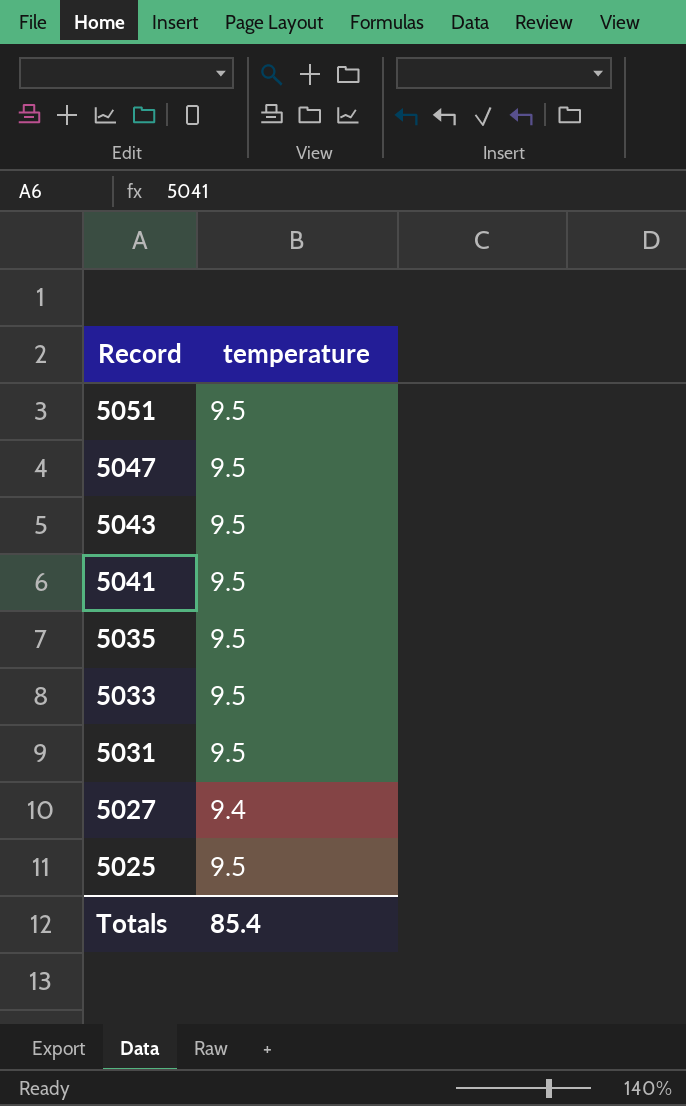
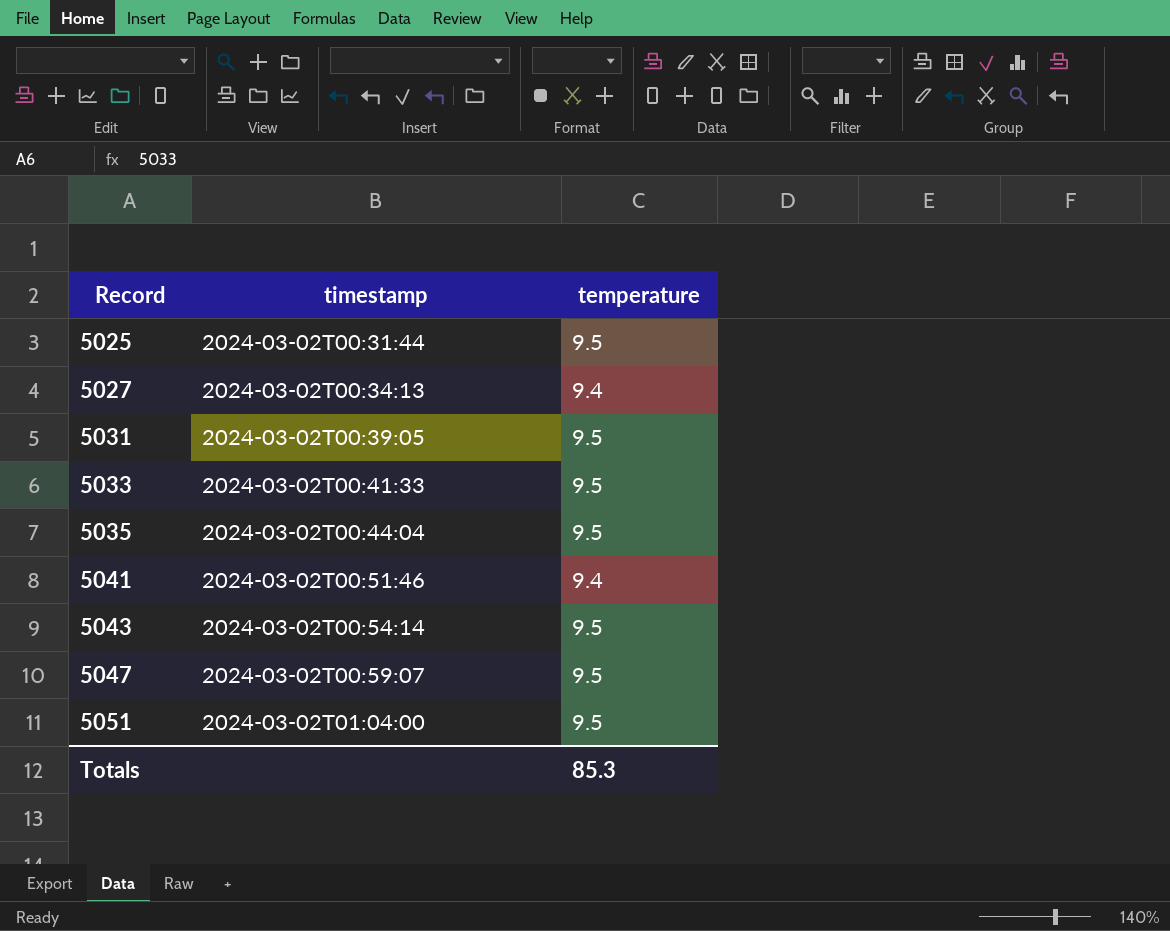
row order: Record descending -> Record ascending
column timestamp | position: none -> 2
5041 | temperature: 9.5 -> 9.4
Totals | temperature: 85.4 -> 85.3

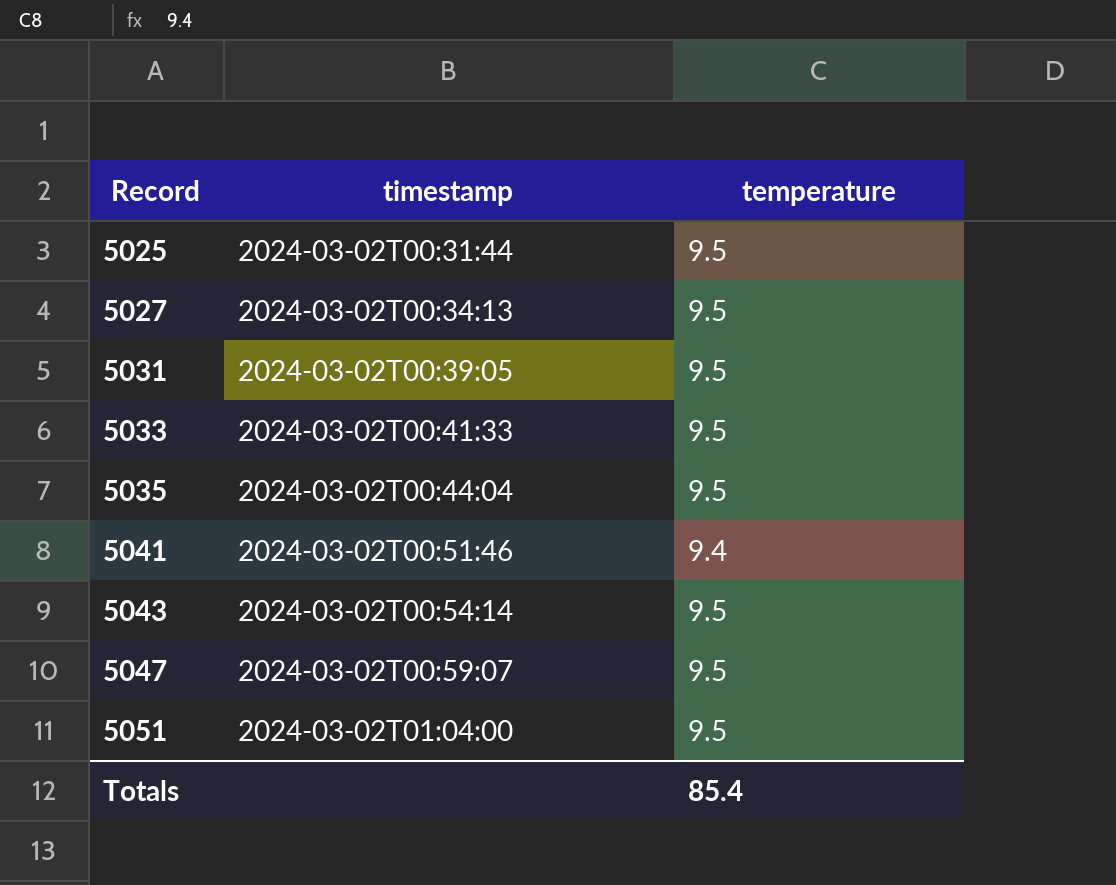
5027 | temperature: 9.4 -> 9.5
Totals | temperature: 85.3 -> 85.4

